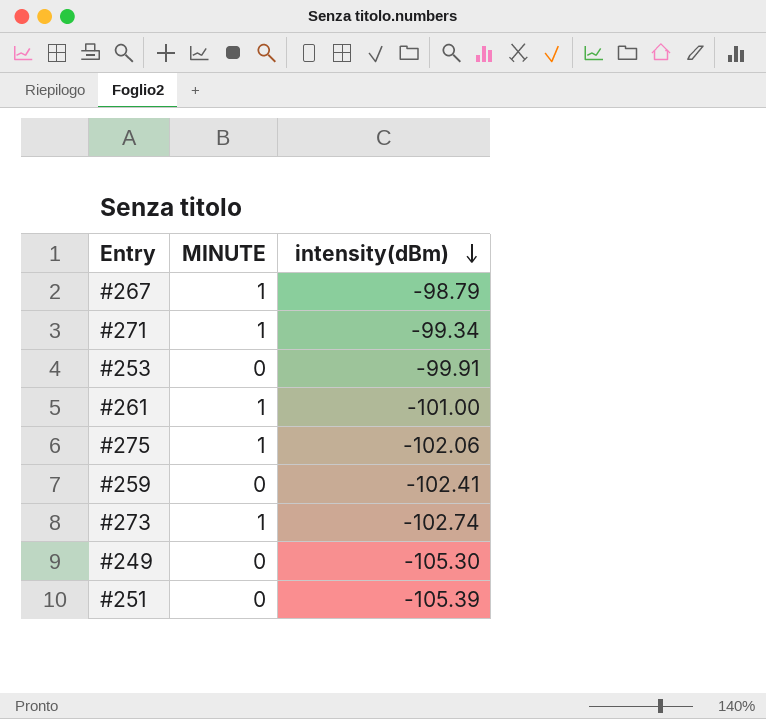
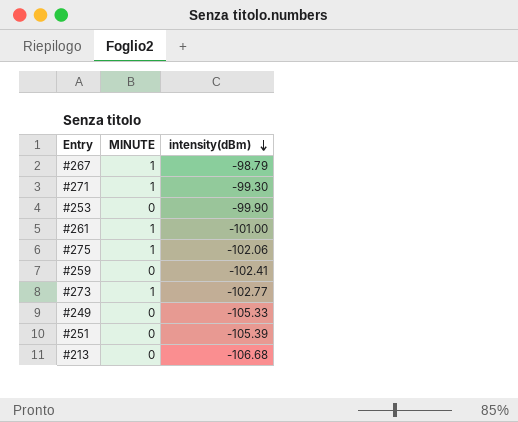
#271 | intensity(dBm): -99.34 -> -99.30
#253 | intensity(dBm): -99.91 -> -99.90
#273 | intensity(dBm): -102.74 -> -102.77
#249 | intensity(dBm): -105.30 -> -105.33
row #213: none -> 0 | -106.68

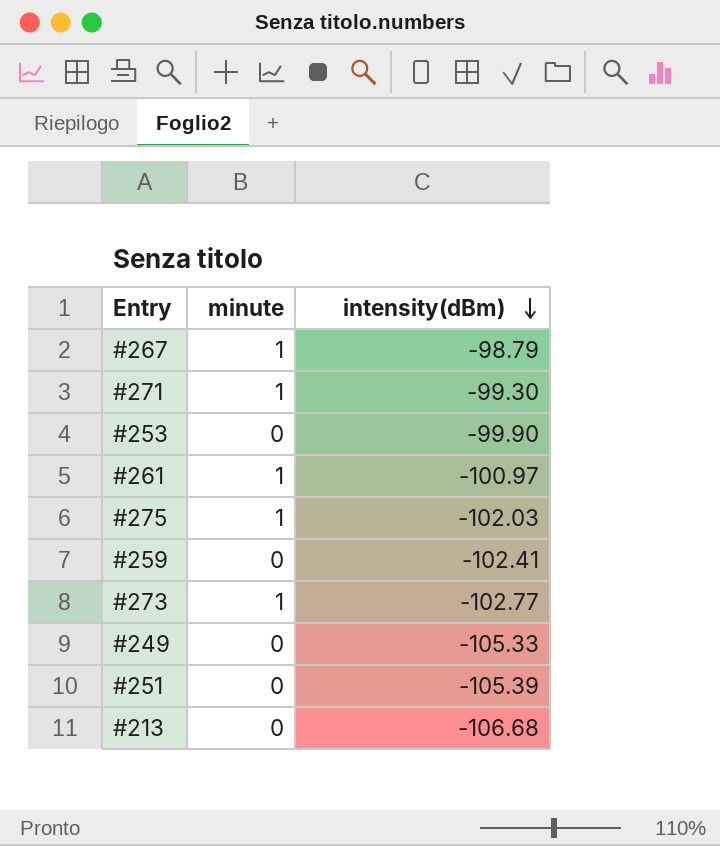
column name: MINUTE -> minute
#261 | intensity(dBm): -101.00 -> -100.97
#275 | intensity(dBm): -102.06 -> -102.03

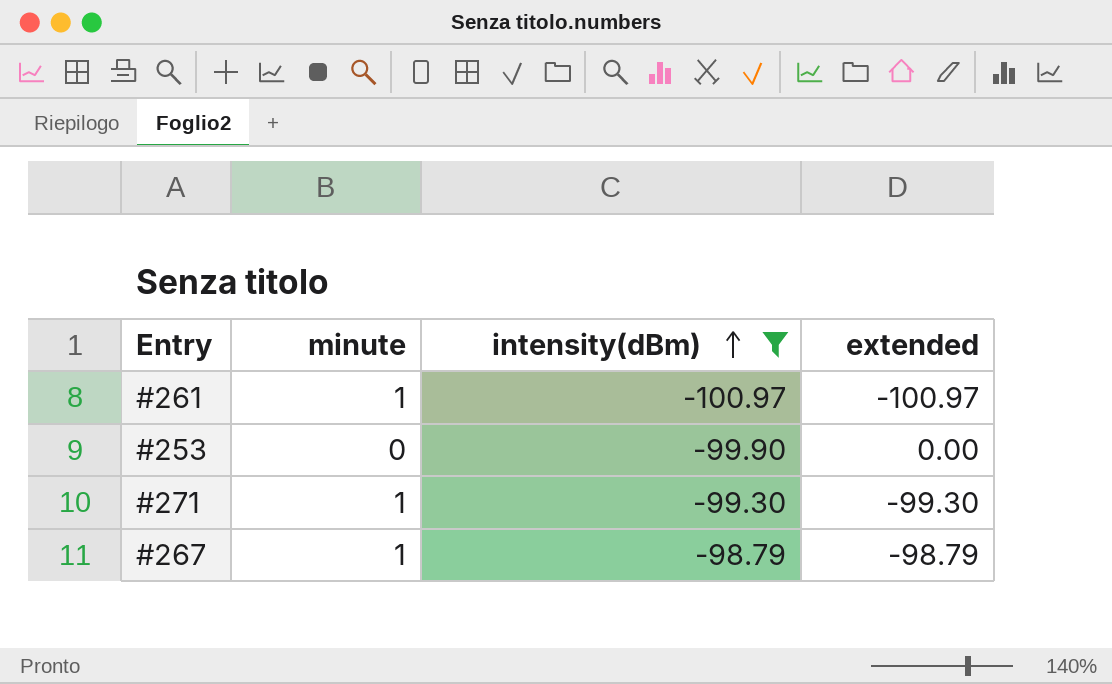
filter: none -> intensity(dBm) >= -100.97
row order: intensity(dBm) descending -> intensity(dBm) ascending
column extended | formula: none -> [minute] * [intensity(dBm)]

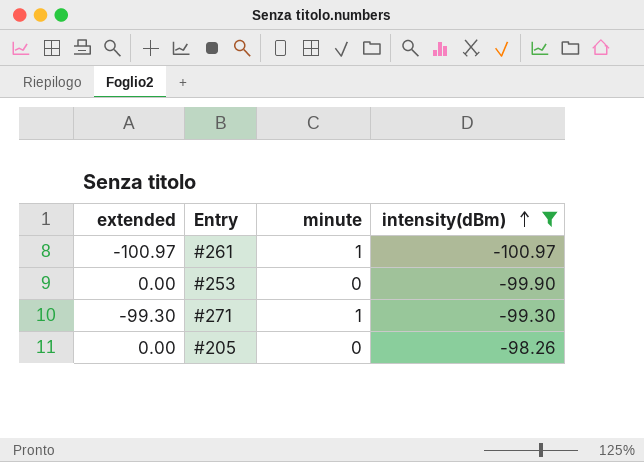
column extended | position: 4 -> 1
row #267: 1 | -98.79 | -98.79 -> none
row #205: none -> 0.00 | 0 | -98.26

